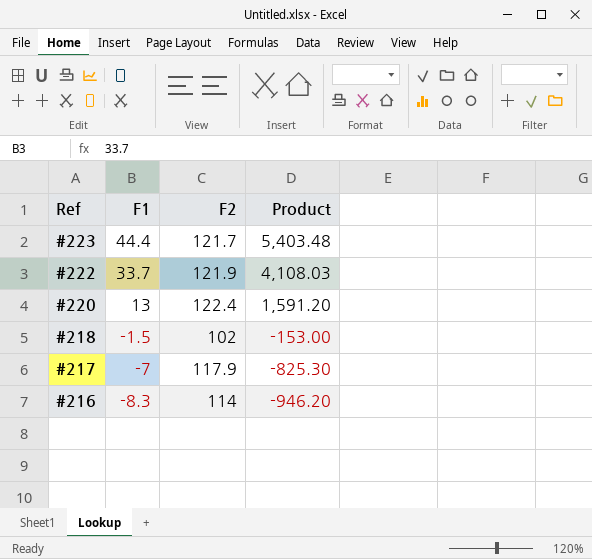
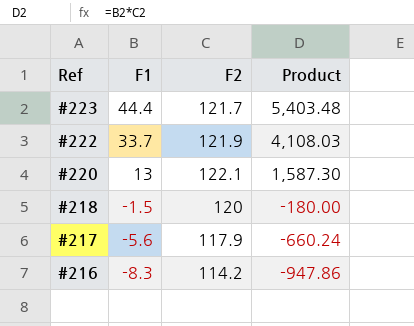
#220 | F2: 122.4 -> 122.1
#220 | Product: 1,591.20 -> 1,587.30
#218 | F2: 102 -> 120
#218 | Product: -153.00 -> -180.00
#217 | F1: -7 -> -5.6
#217 | Product: -825.30 -> -660.24
#216 | F2: 114 -> 114.2
#216 | Product: -946.20 -> -947.86

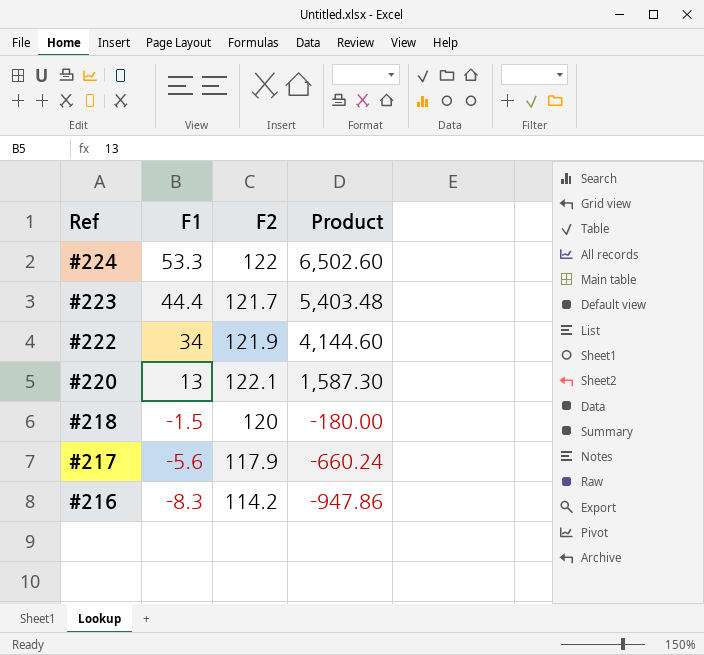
row #224: none -> 53.3 | 122 | 6,502.60
#222 | F1: 33.7 -> 34
#222 | Product: 4,108.03 -> 4,144.60

